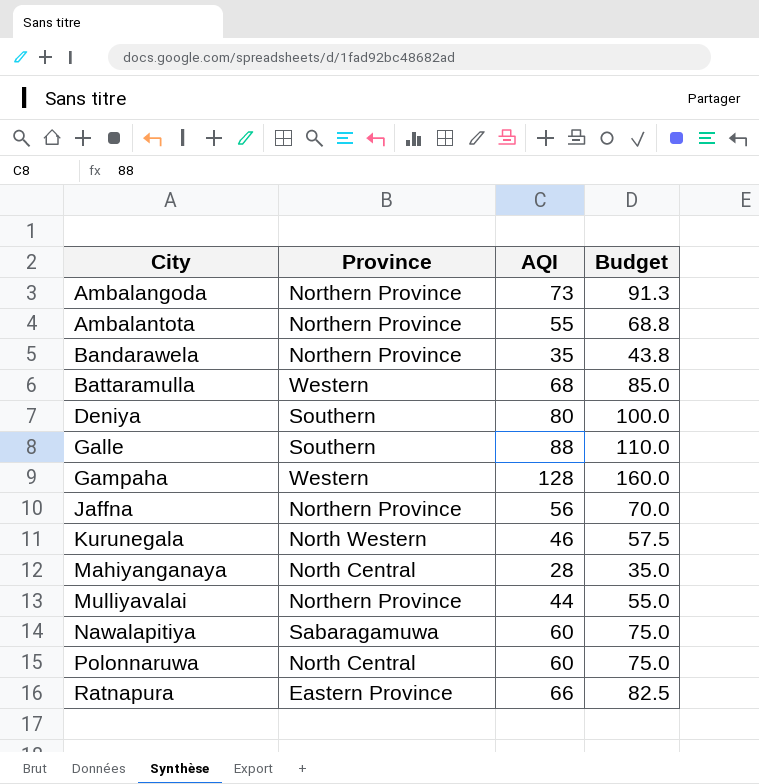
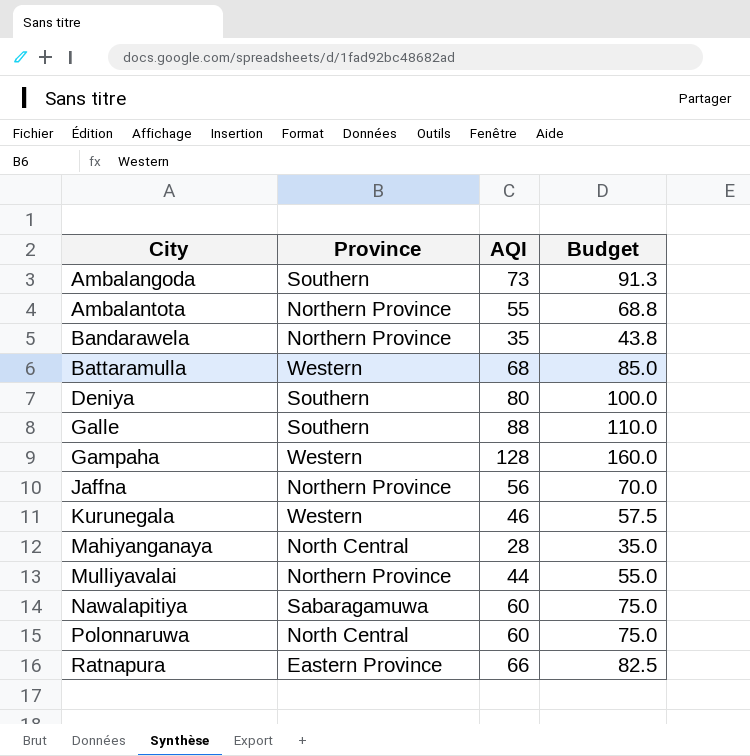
Ambalangoda | Province: Northern Province -> Southern
Kurunegala | Province: North Western -> Western

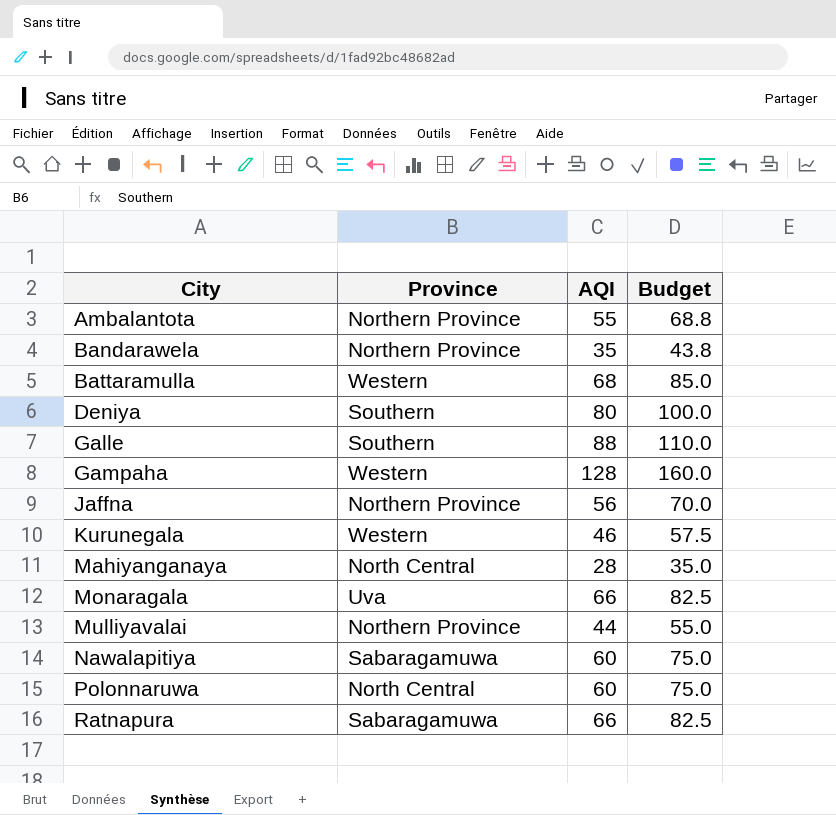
row Ambalangoda: Southern | 73 | 91.3 -> none
row Monaragala: none -> Uva | 66 | 82.5
Ratnapura | Province: Eastern Province -> Sabaragamuwa

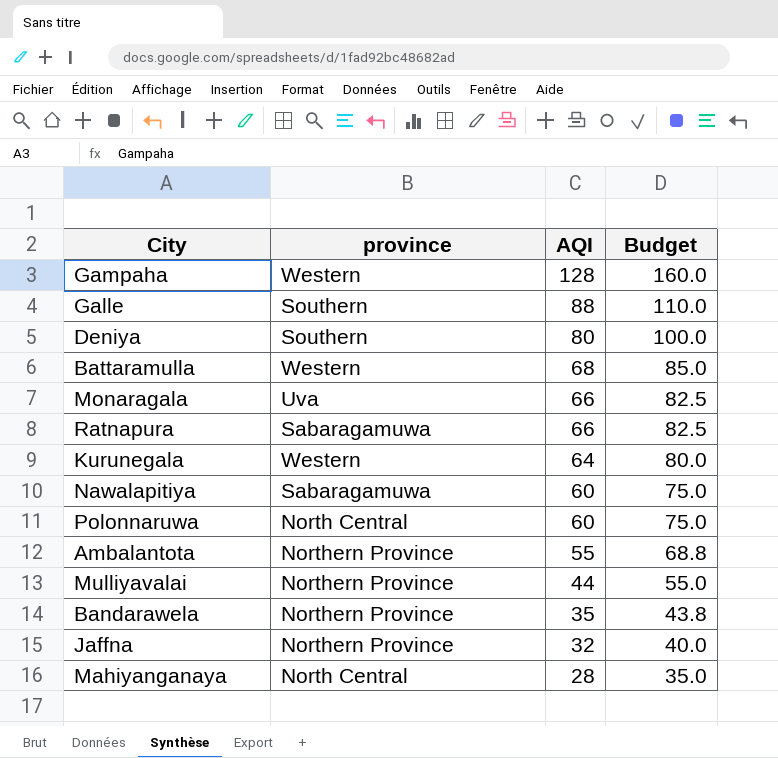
row order: City ascending -> AQI descending
column name: Province -> province
Kurunegala | AQI: 46 -> 64
Kurunegala | Budget: 57.5 -> 80.0
Jaffna | AQI: 56 -> 32
Jaffna | Budget: 70.0 -> 40.0

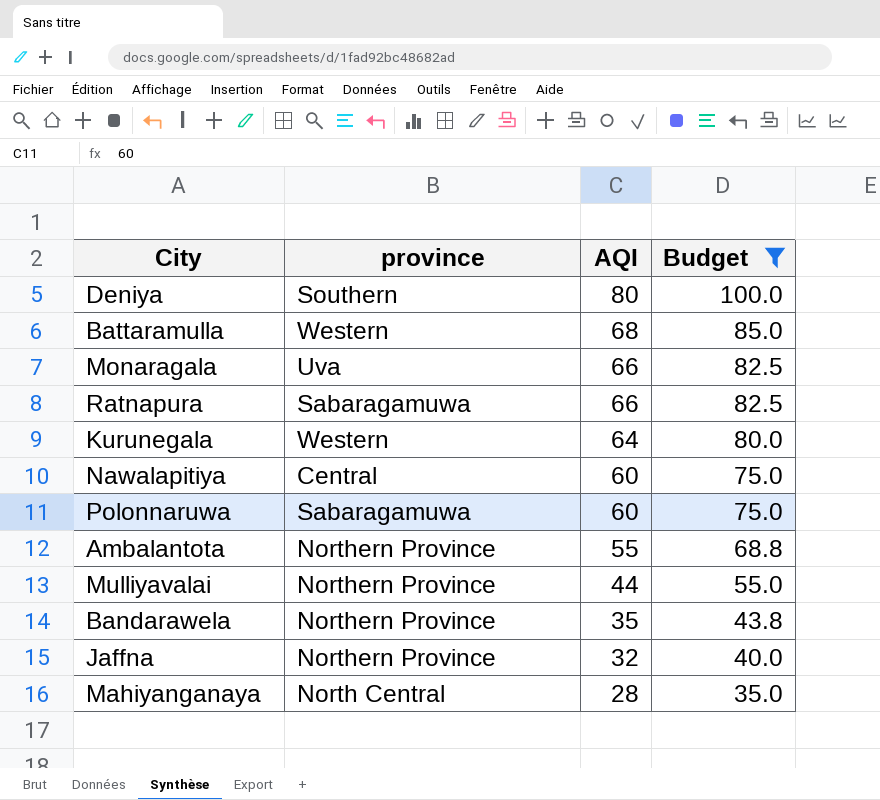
filter: none -> Budget <= 100.0
Nawalapitiya | province: Sabaragamuwa -> Central
Polonnaruwa | province: North Central -> Sabaragamuwa

